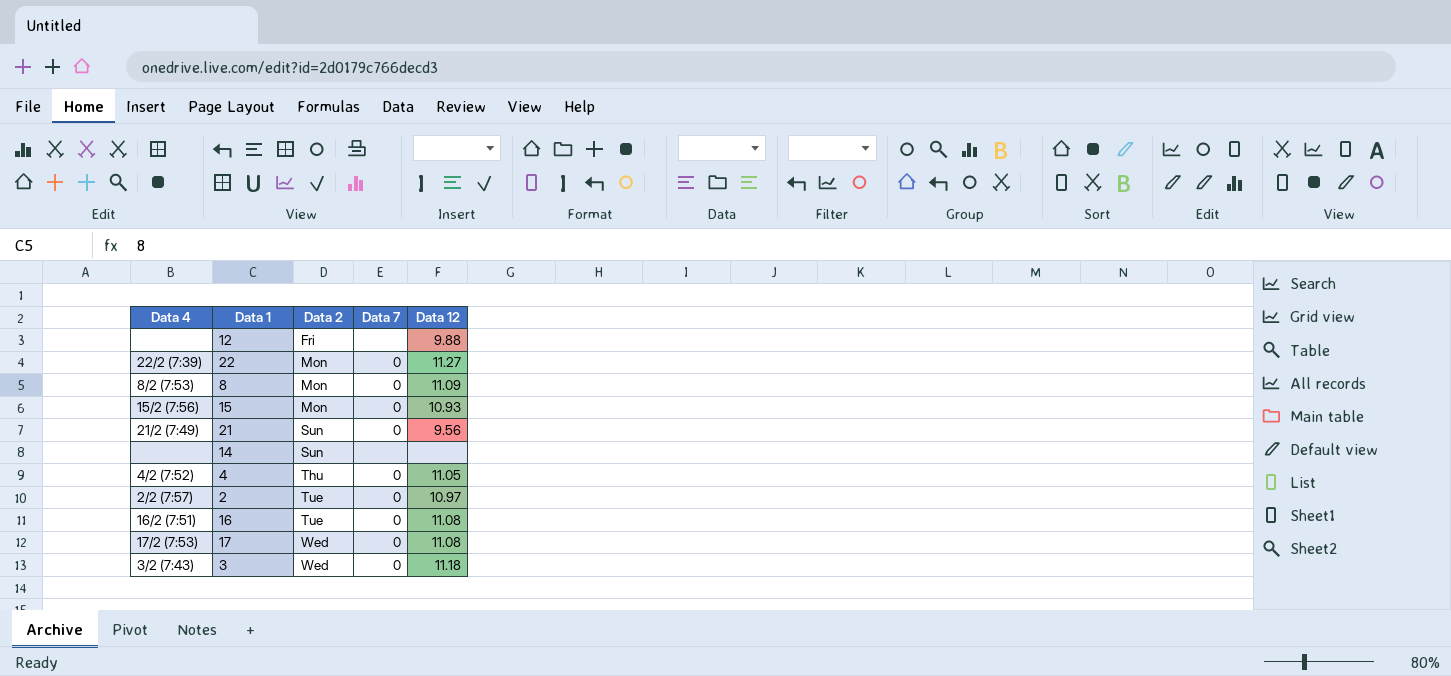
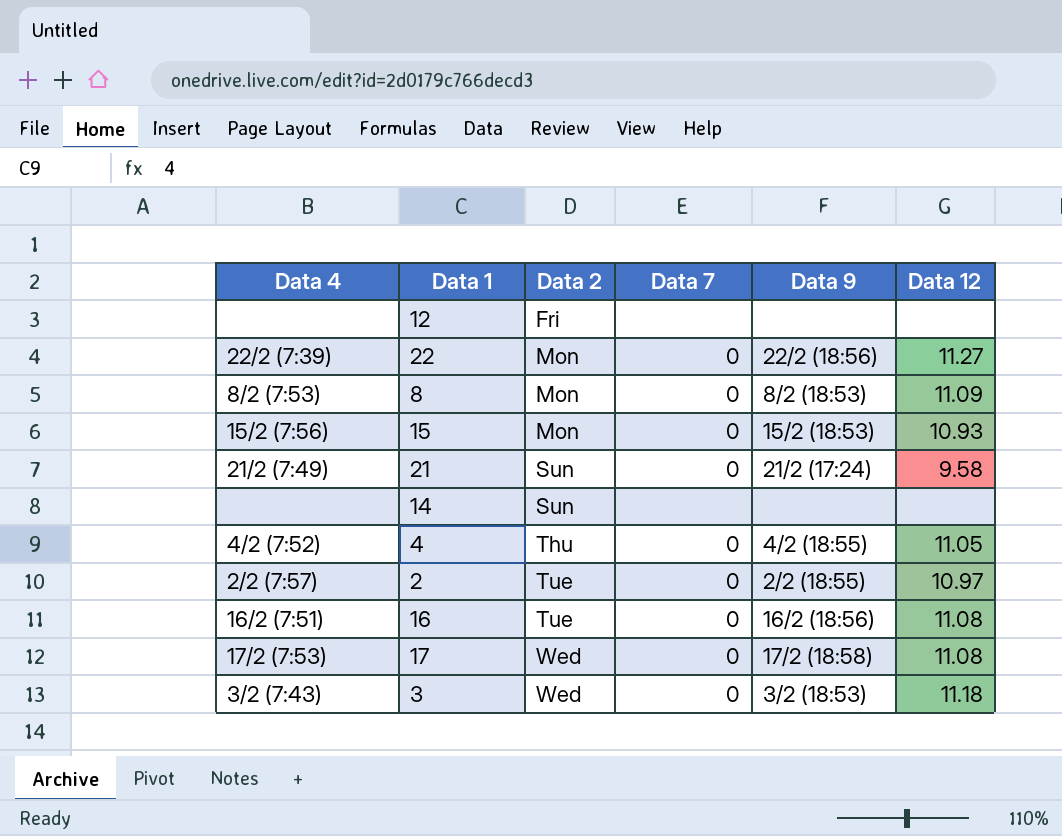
column Data 9 | position: none -> 5
12 | Data 12: 9.88 -> none
21 | Data 12: 9.56 -> 9.58

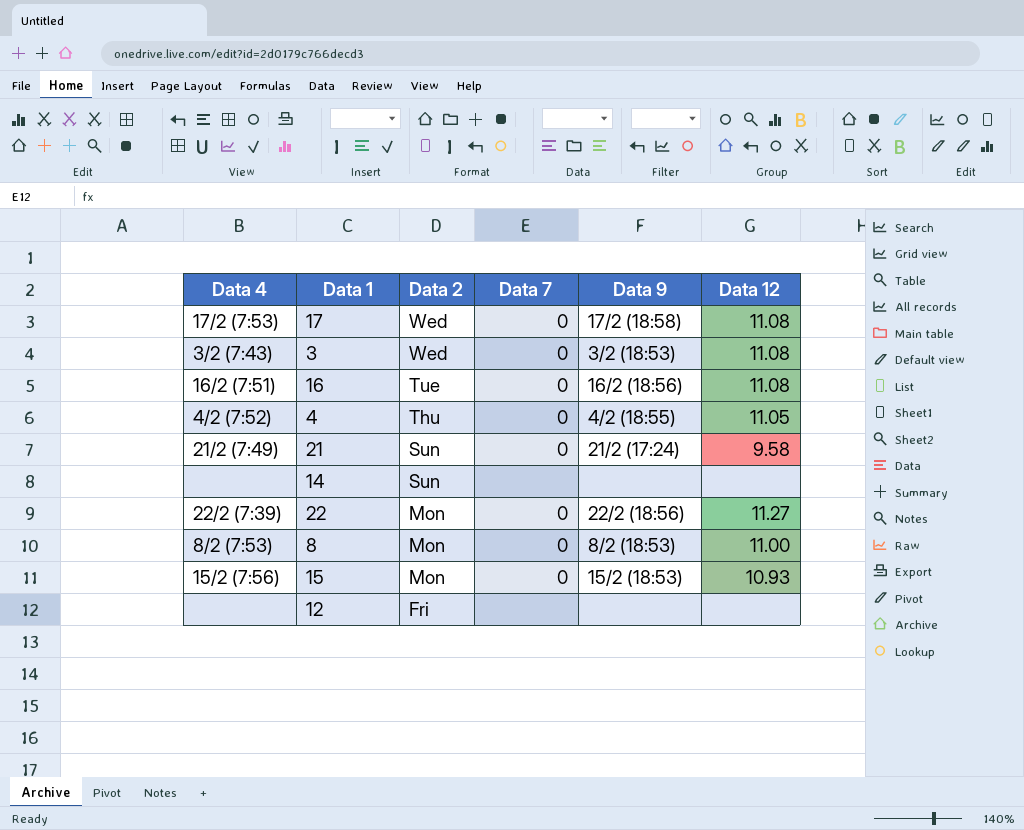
row order: Data 2 ascending -> Data 2 descending
row 2: 2/2 (7:57) | Tue | 0 | 2/2 (18:55) | 10.97 -> none
3 | Data 12: 11.18 -> 11.08
8 | Data 12: 11.09 -> 11.00

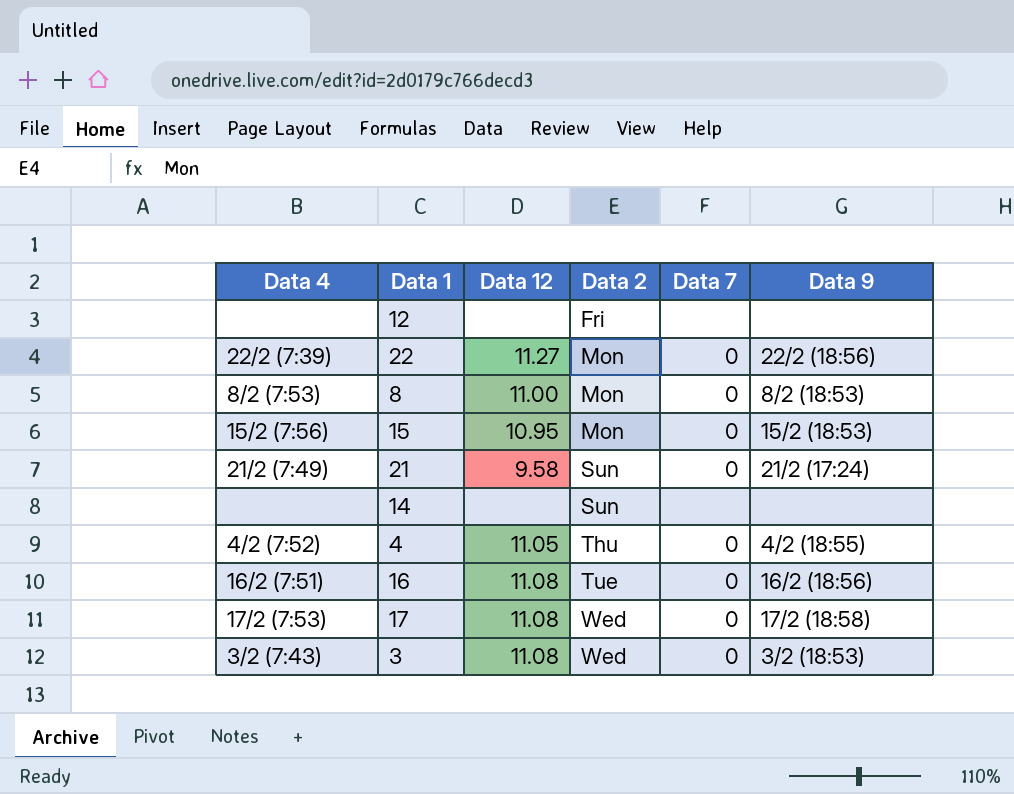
row order: Data 2 descending -> Data 2 ascending
column Data 12 | position: 6 -> 3
15 | Data 12: 10.93 -> 10.95

